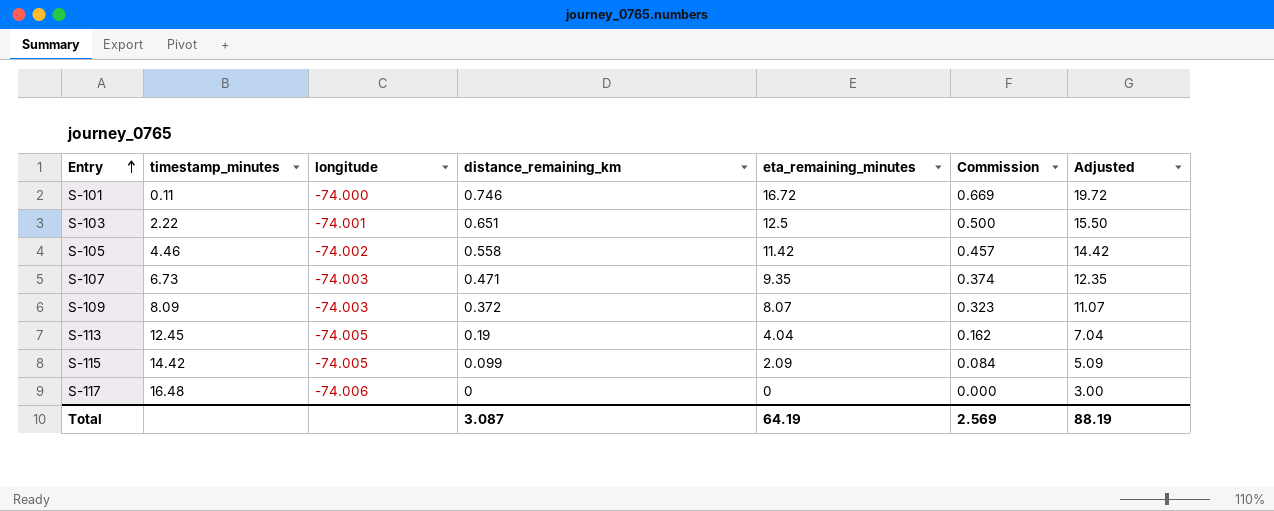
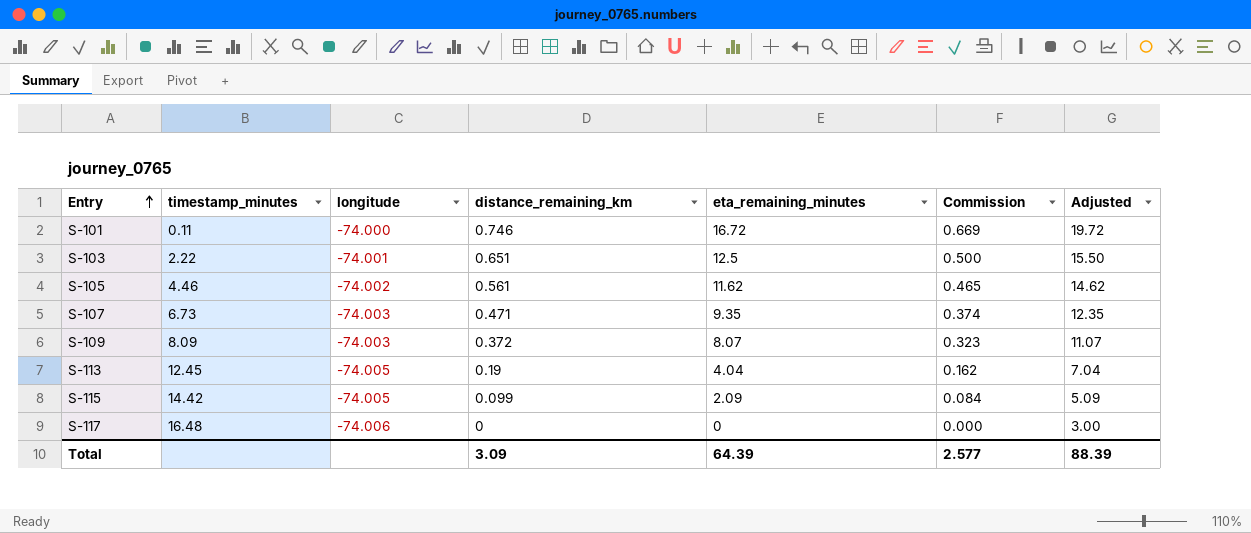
S-105 | distance_remaining_km: 0.558 -> 0.561
S-105 | eta_remaining_minutes: 11.42 -> 11.62
S-105 | Commission: 0.457 -> 0.465
S-105 | Adjusted: 14.42 -> 14.62
Total | distance_remaining_km: 3.087 -> 3.09
Total | eta_remaining_minutes: 64.19 -> 64.39
Total | Commission: 2.569 -> 2.577
Total | Adjusted: 88.19 -> 88.39

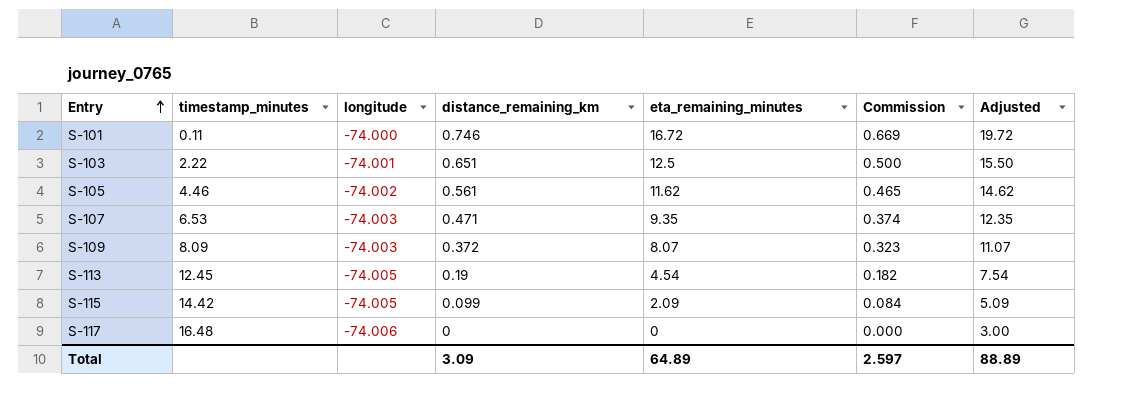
S-107 | timestamp_minutes: 6.73 -> 6.53
S-113 | eta_remaining_minutes: 4.04 -> 4.54
S-113 | Commission: 0.162 -> 0.182
S-113 | Adjusted: 7.04 -> 7.54
Total | eta_remaining_minutes: 64.39 -> 64.89
Total | Commission: 2.577 -> 2.597
Total | Adjusted: 88.39 -> 88.89

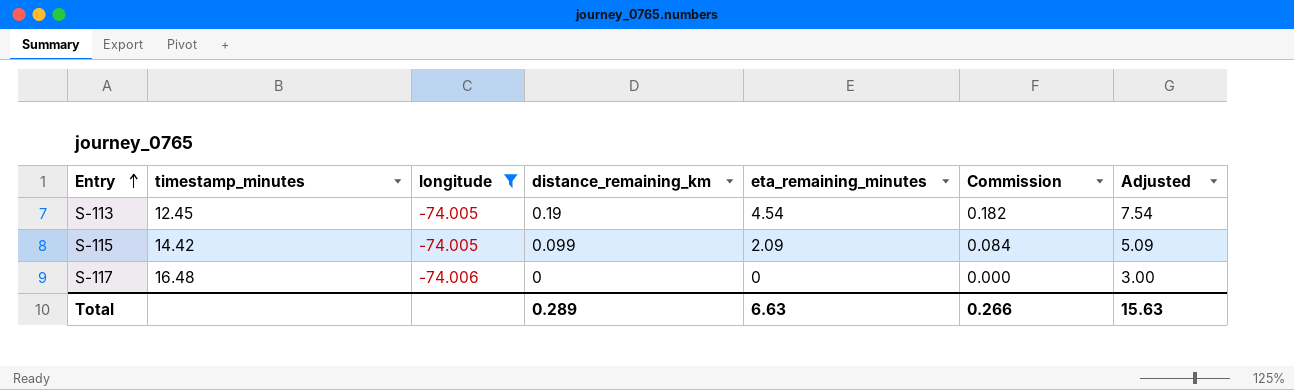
filter: none -> longitude <= -74.005
Total | distance_remaining_km: 3.09 -> 0.289
Total | eta_remaining_minutes: 64.89 -> 6.63
Total | Commission: 2.597 -> 0.266
Total | Adjusted: 88.89 -> 15.63

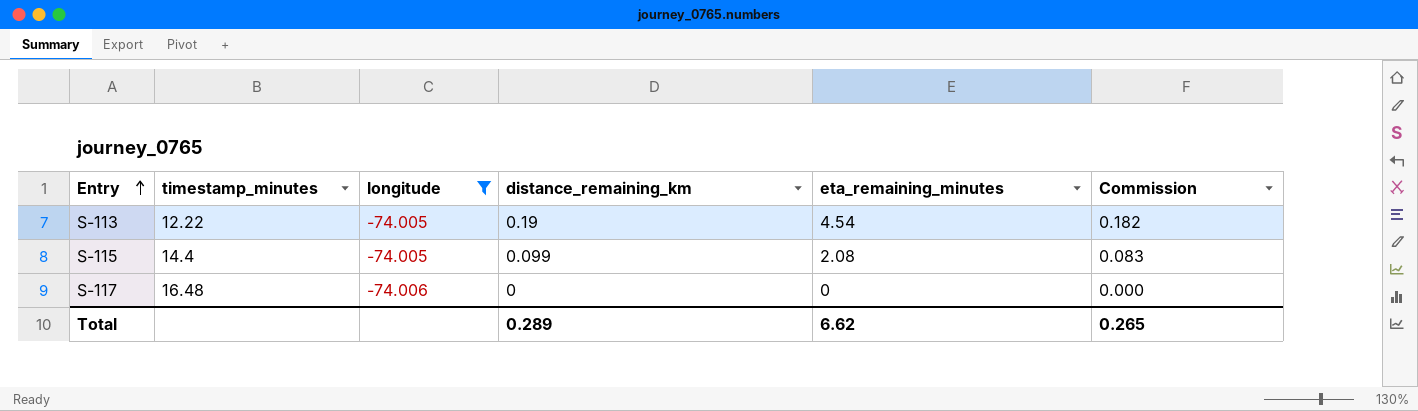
column Adjusted | formula: [eta_remaining_minutes] + 3 -> none
S-113 | timestamp_minutes: 12.45 -> 12.22
S-115 | timestamp_minutes: 14.42 -> 14.4
S-115 | eta_remaining_minutes: 2.09 -> 2.08
S-115 | Commission: 0.084 -> 0.083
Total | eta_remaining_minutes: 6.63 -> 6.62
Total | Commission: 0.266 -> 0.265

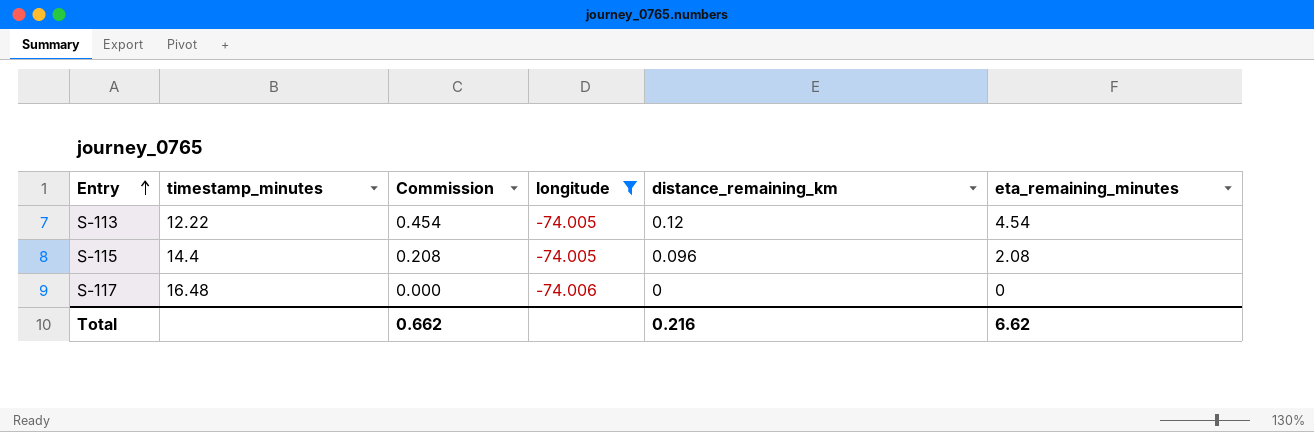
column Commission | formula: [eta_remaining_minutes] * 0.04 -> [eta_remaining_minutes] * 0.1
column Commission | position: 6 -> 3
S-113 | distance_remaining_km: 0.19 -> 0.12
S-115 | distance_remaining_km: 0.099 -> 0.096
Total | Commission: 0.265 -> 0.662
Total | distance_remaining_km: 0.289 -> 0.216

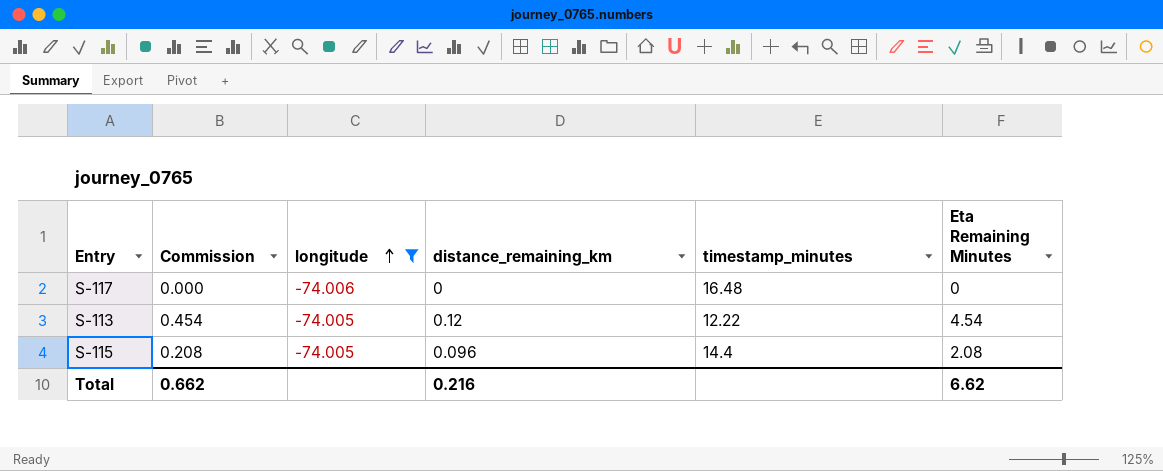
row order: Entry ascending -> longitude ascending
column timestamp_minutes | position: 2 -> 5
column name: eta_remaining_minutes -> Eta Remaining Minutes

